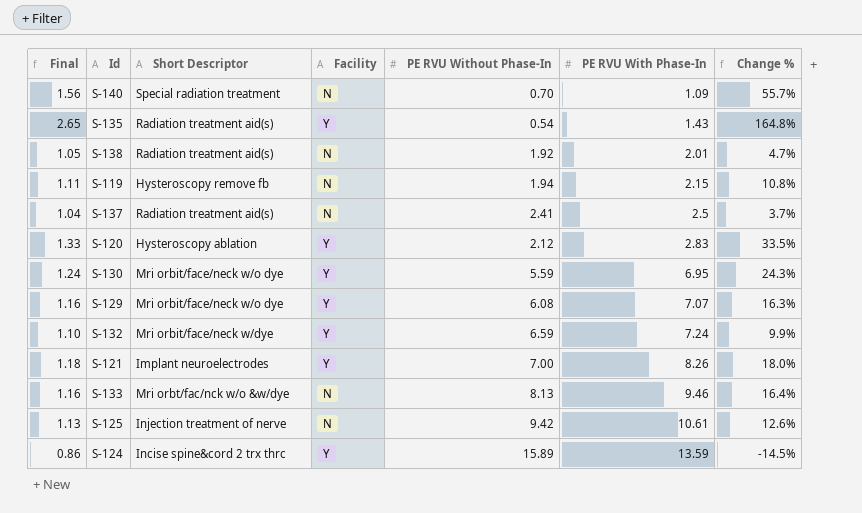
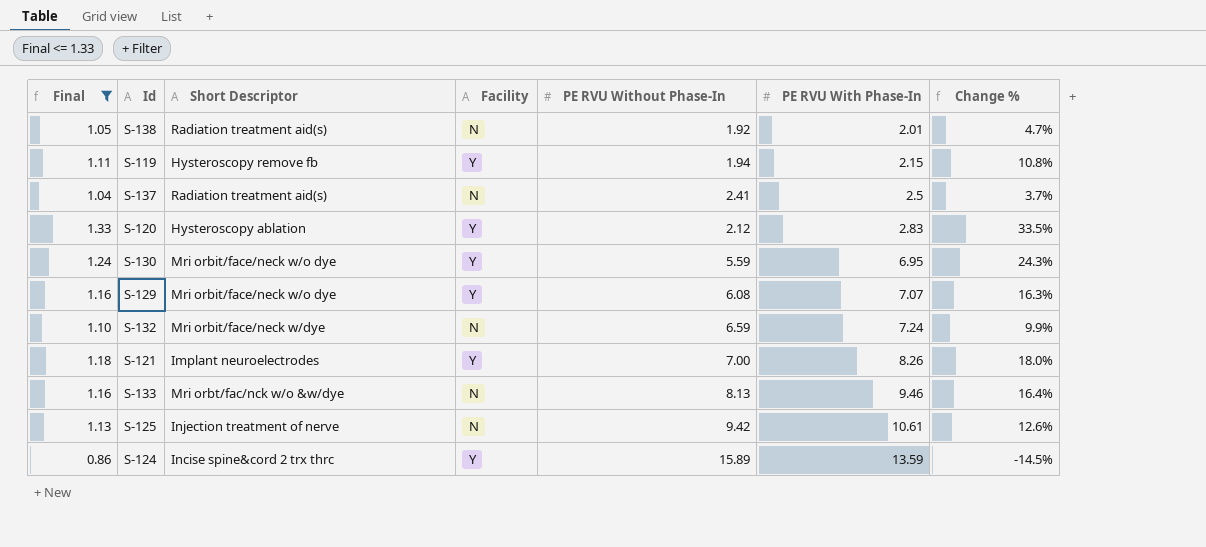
filter: none -> Final <= 1.33
S-119 | Facility: N -> Y
S-132 | Facility: Y -> N

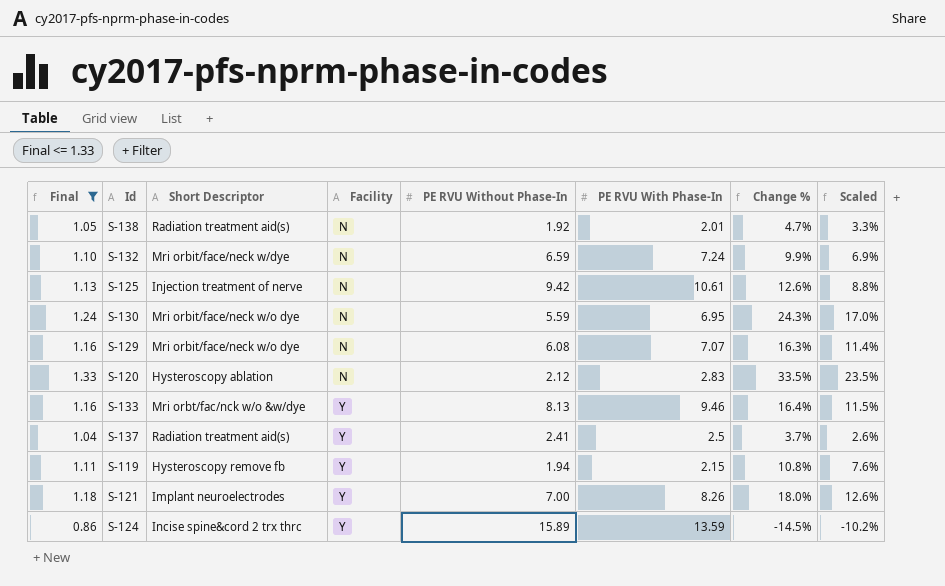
row order: PE RVU With Phase-In ascending -> Facility ascending
column Scaled | formula: none -> [Change %] * 0.7
S-130 | Facility: Y -> N
S-129 | Facility: Y -> N
S-120 | Facility: Y -> N
S-133 | Facility: N -> Y
S-137 | Facility: N -> Y

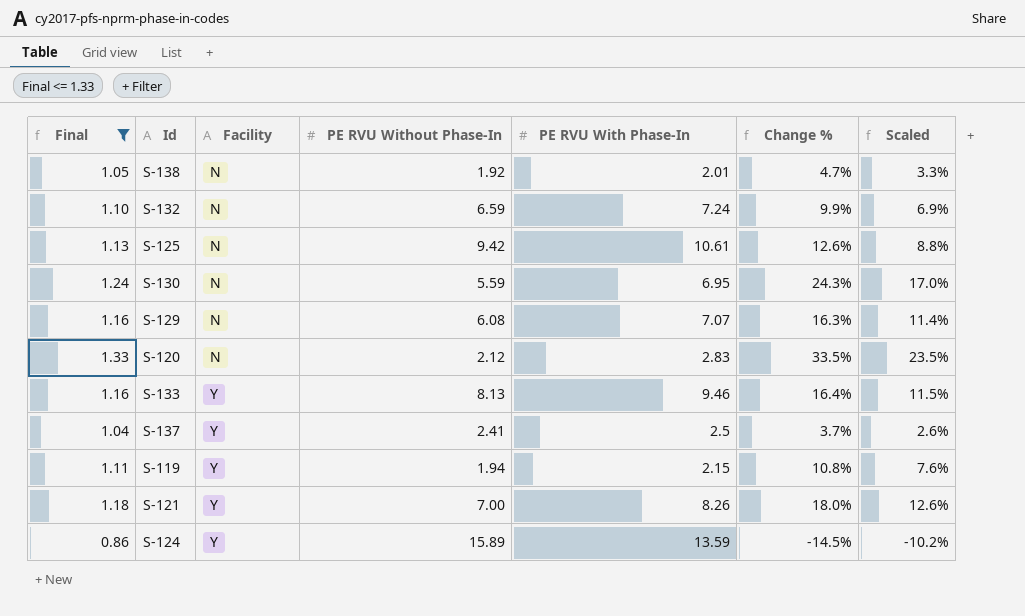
column Short Descriptor | position: 3 -> none

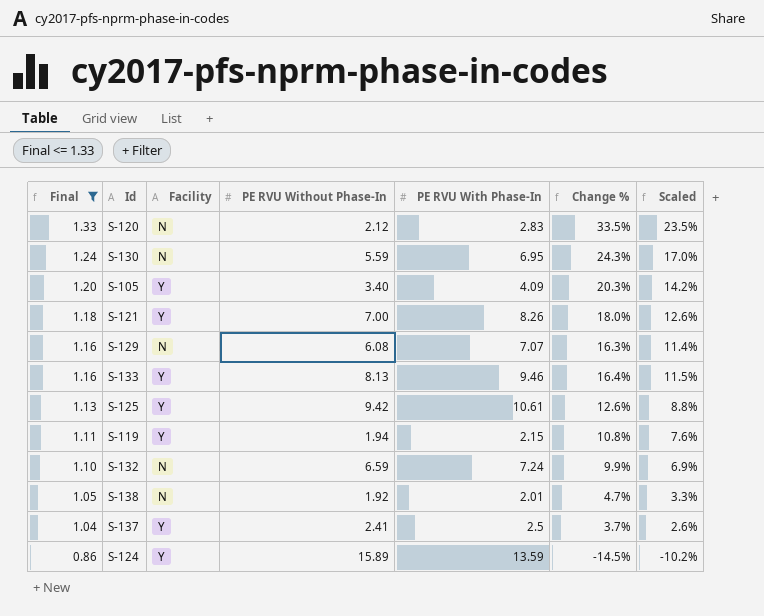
row order: Facility ascending -> Final descending
row S-105: none -> 1.20 | Y | 3.40 | 4.09 | 20.3% | 14.2%
S-125 | Facility: N -> Y

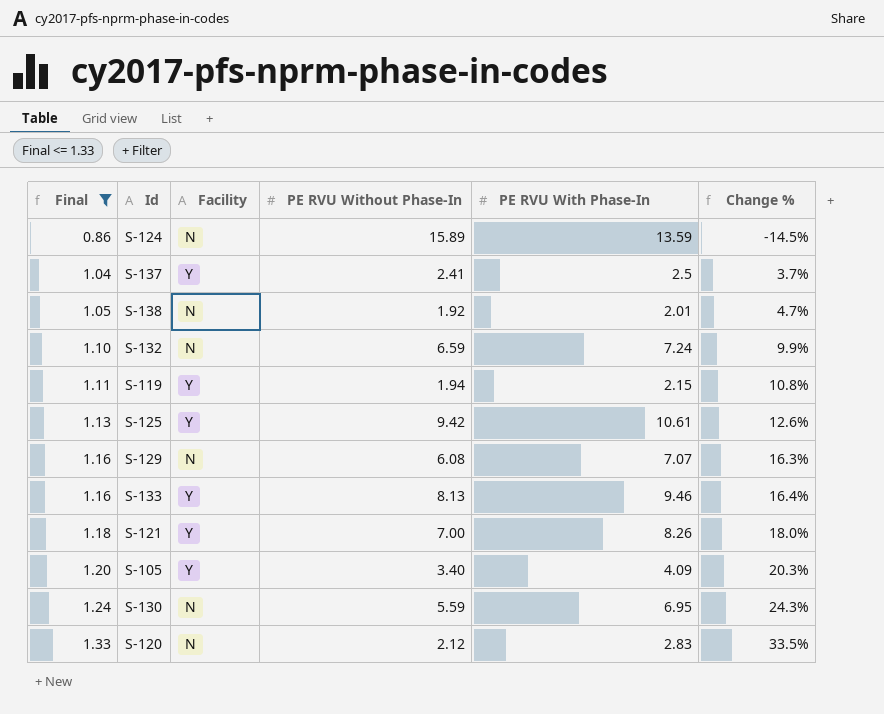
row order: Final descending -> Final ascending
column Scaled | formula: [Change %] * 0.7 -> none
S-124 | Facility: Y -> N

